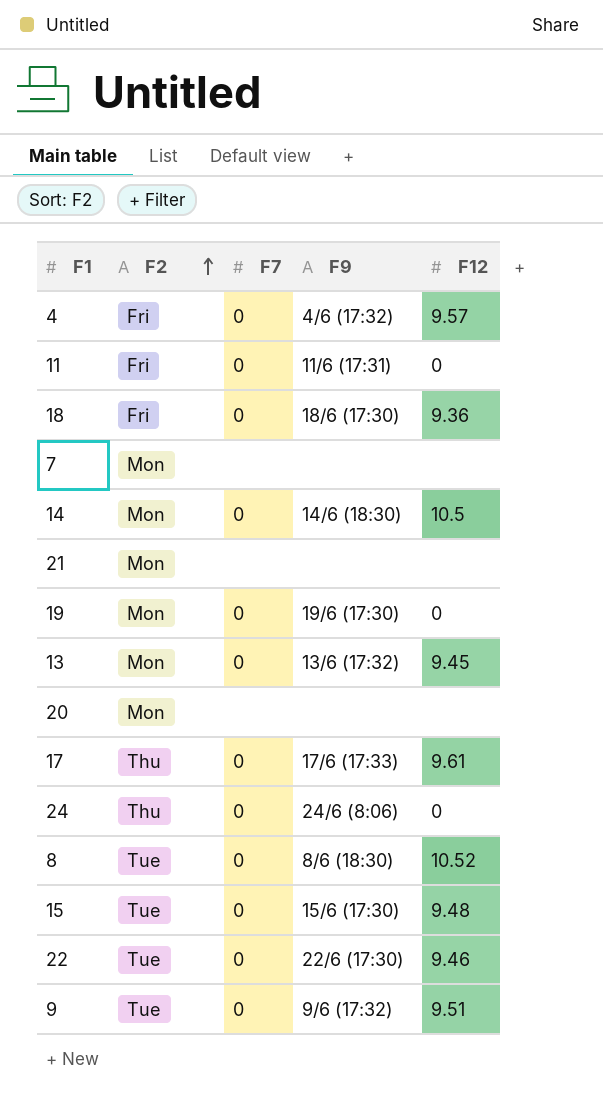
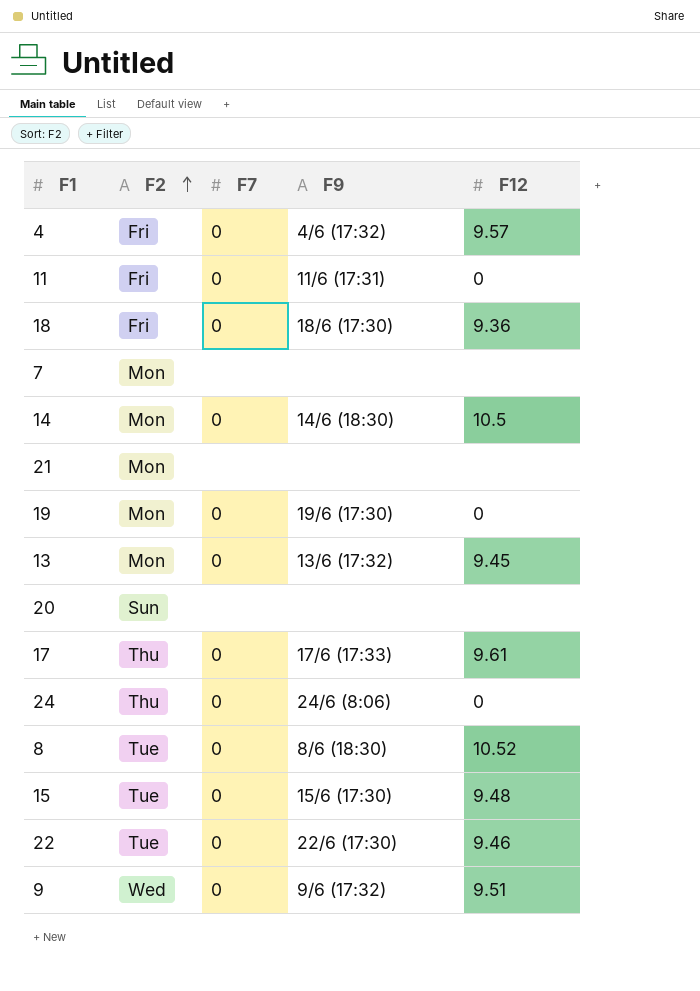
20 | F2: Mon -> Sun
9 | F2: Tue -> Wed

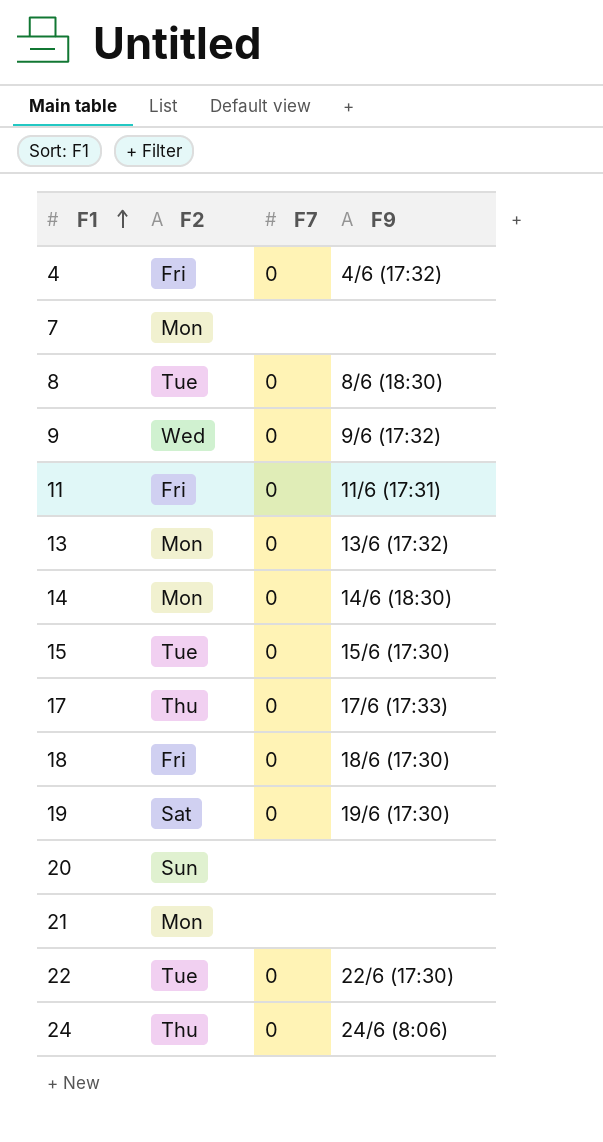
row order: F2 ascending -> F1 ascending
column F12 | position: 5 -> none
19 | F2: Mon -> Sat

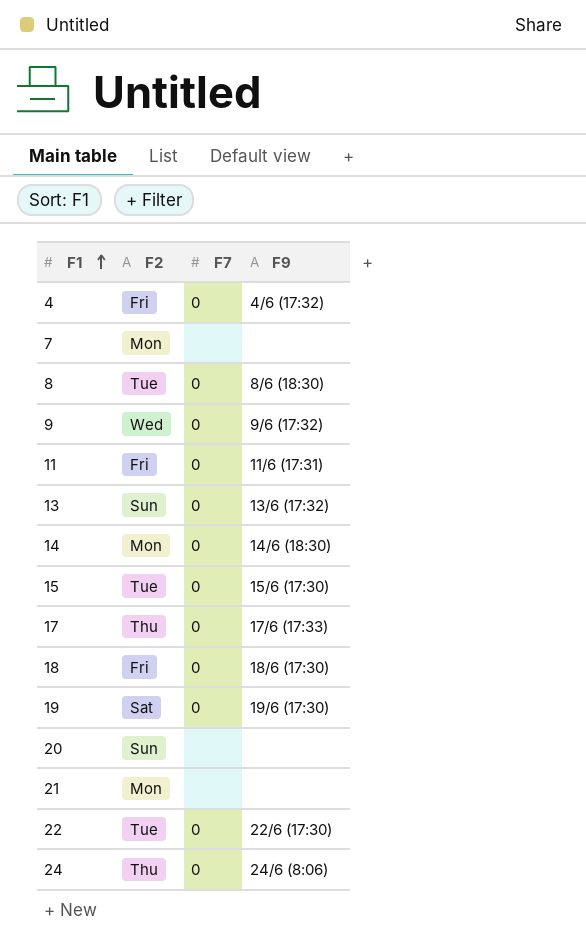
13 | F2: Mon -> Sun

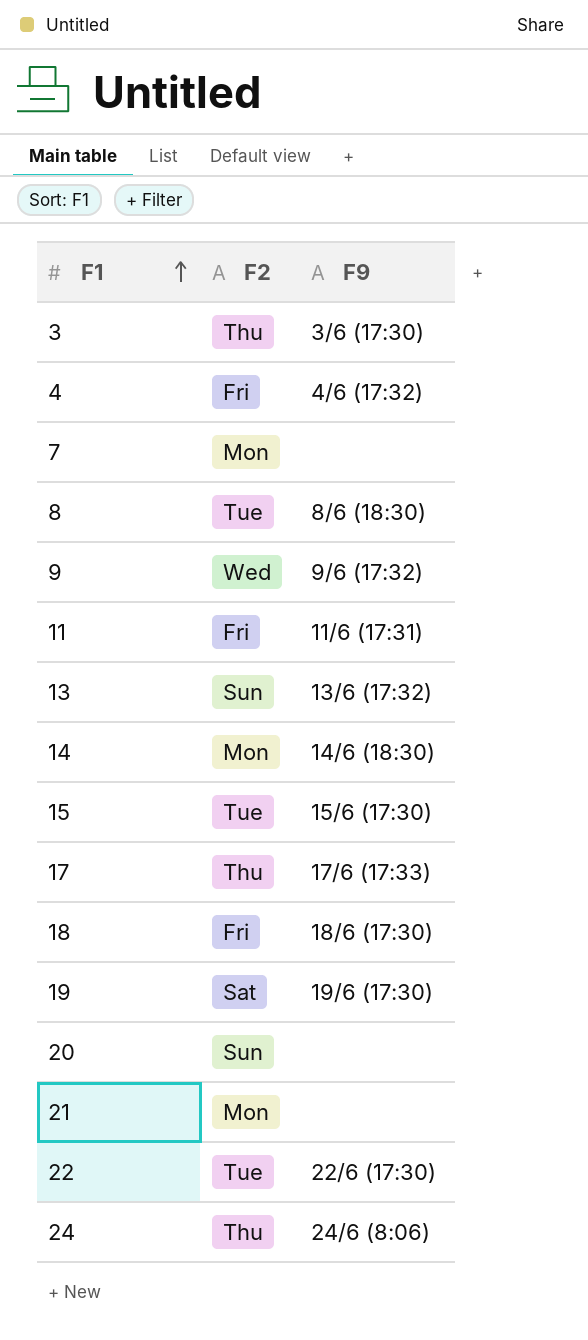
column F7 | position: 3 -> none
row 3: none -> Thu | 3/6 (17:30)

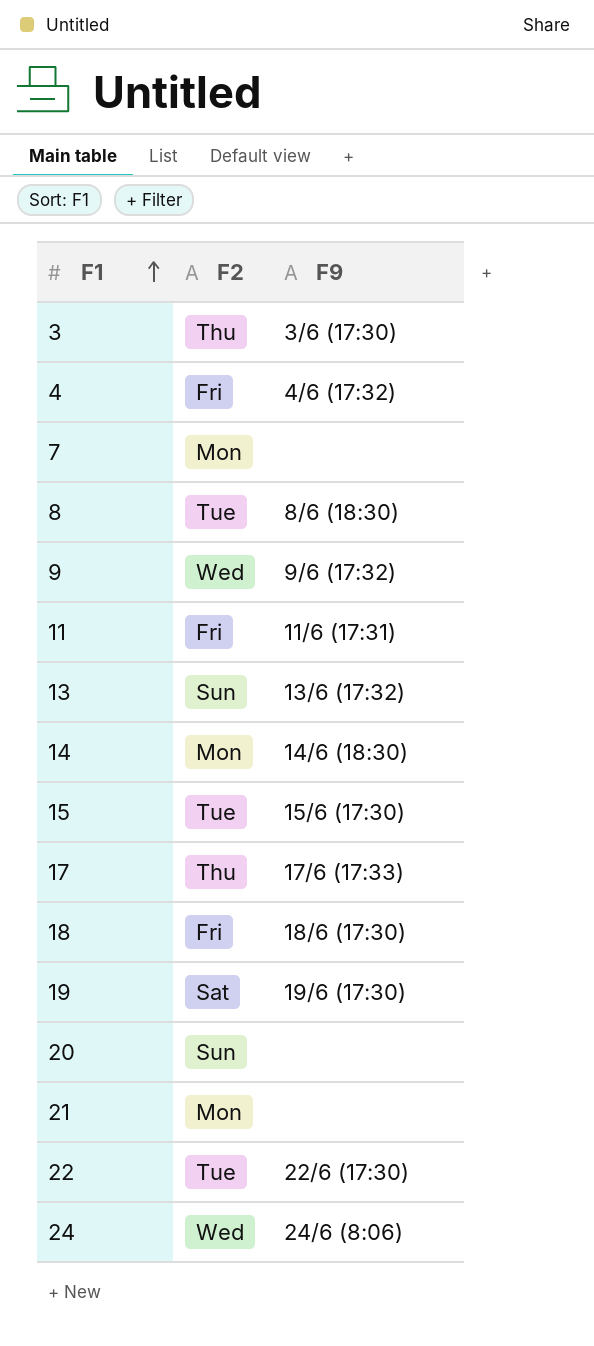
24 | F2: Thu -> Wed

